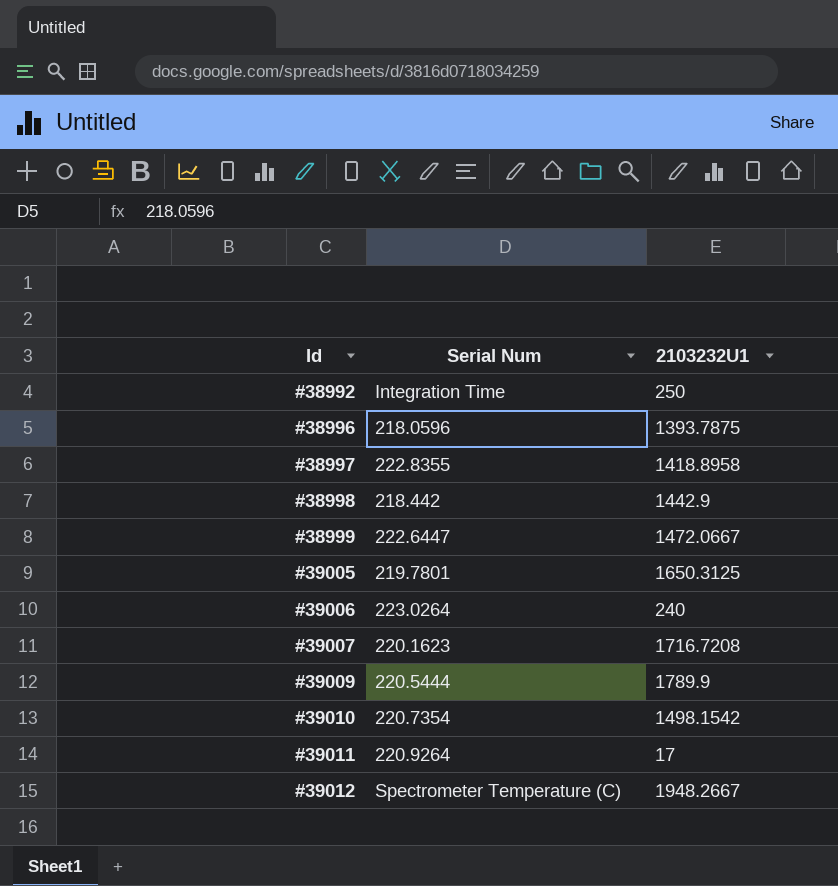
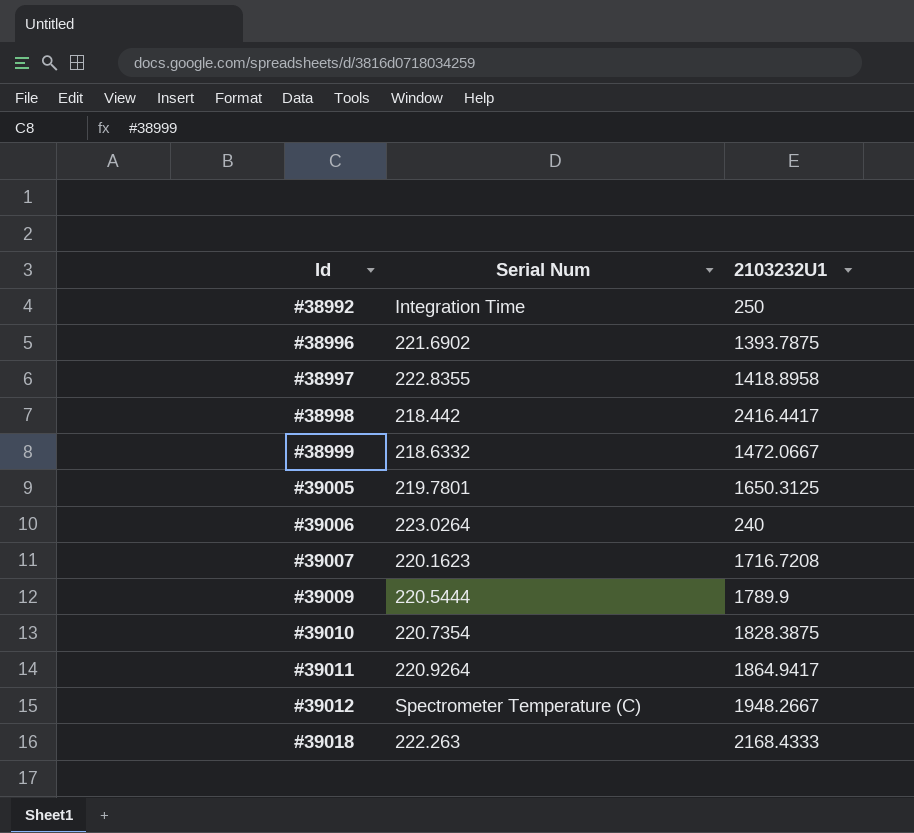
#38996 | Serial Num: 218.0596 -> 221.6902
#38998 | 2103232U1: 1442.9 -> 2416.4417
#38999 | Serial Num: 222.6447 -> 218.6332
#39010 | 2103232U1: 1498.1542 -> 1828.3875
#39011 | 2103232U1: 17 -> 1864.9417
row #39018: none -> 222.263 | 2168.4333

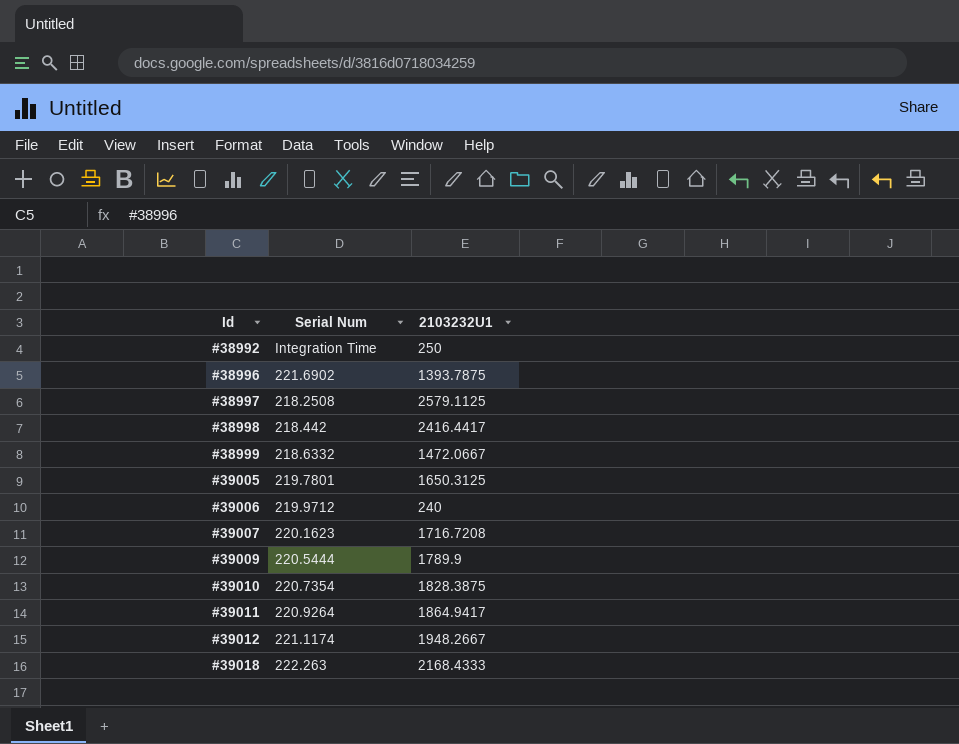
#38997 | Serial Num: 222.8355 -> 218.2508
#38997 | 2103232U1: 1418.8958 -> 2579.1125
#39006 | Serial Num: 223.0264 -> 219.9712
#39012 | Serial Num: Spectrometer Temperature (C) -> 221.1174

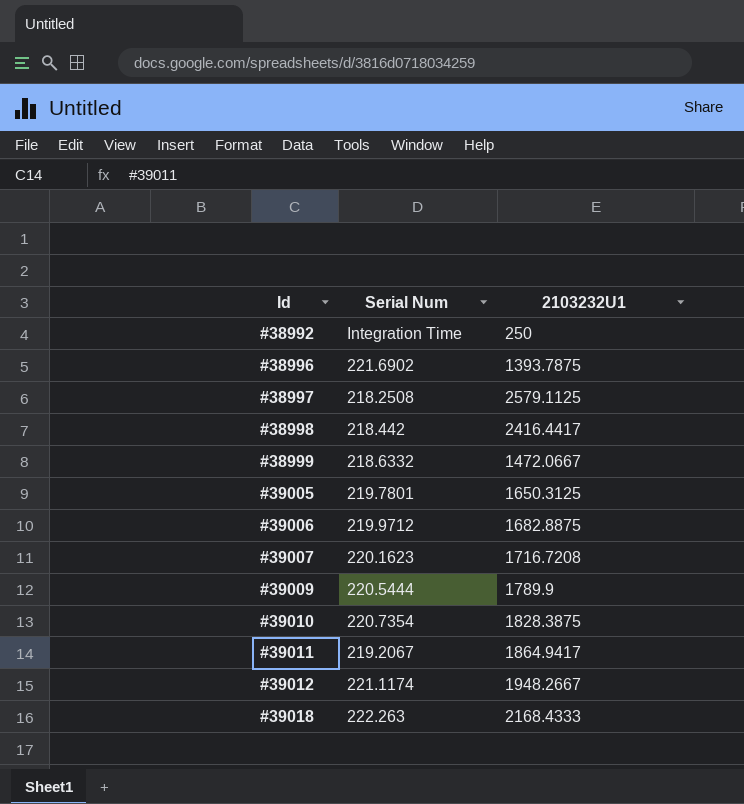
#39006 | 2103232U1: 240 -> 1682.8875
#39011 | Serial Num: 220.9264 -> 219.2067

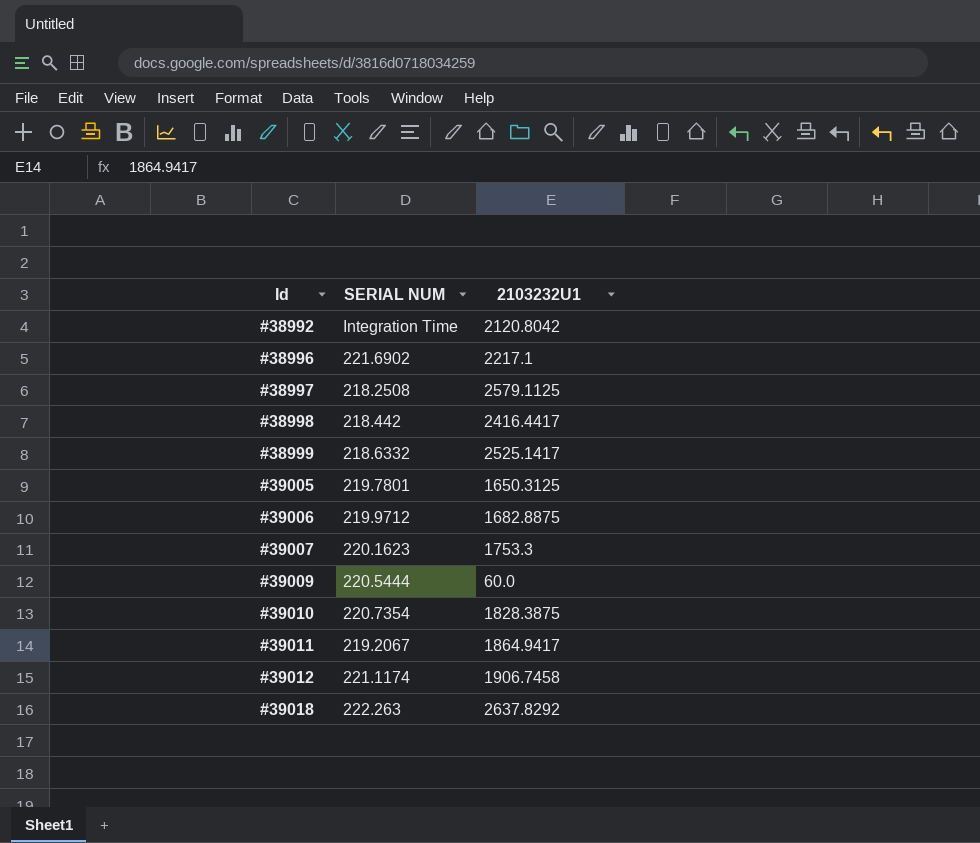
column name: Serial Num -> SERIAL NUM
#38992 | 2103232U1: 250 -> 2120.8042
#38996 | 2103232U1: 1393.7875 -> 2217.1
#38999 | 2103232U1: 1472.0667 -> 2525.1417
#39007 | 2103232U1: 1716.7208 -> 1753.3
#39009 | 2103232U1: 1789.9 -> 60.0
#39012 | 2103232U1: 1948.2667 -> 1906.7458
#39018 | 2103232U1: 2168.4333 -> 2637.8292

